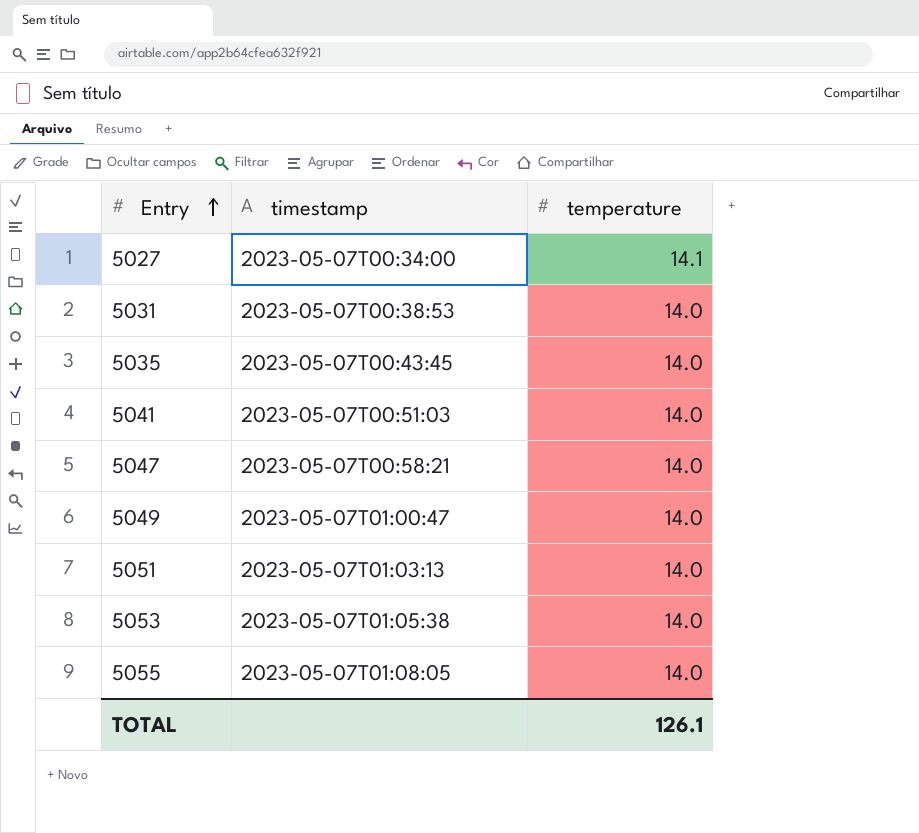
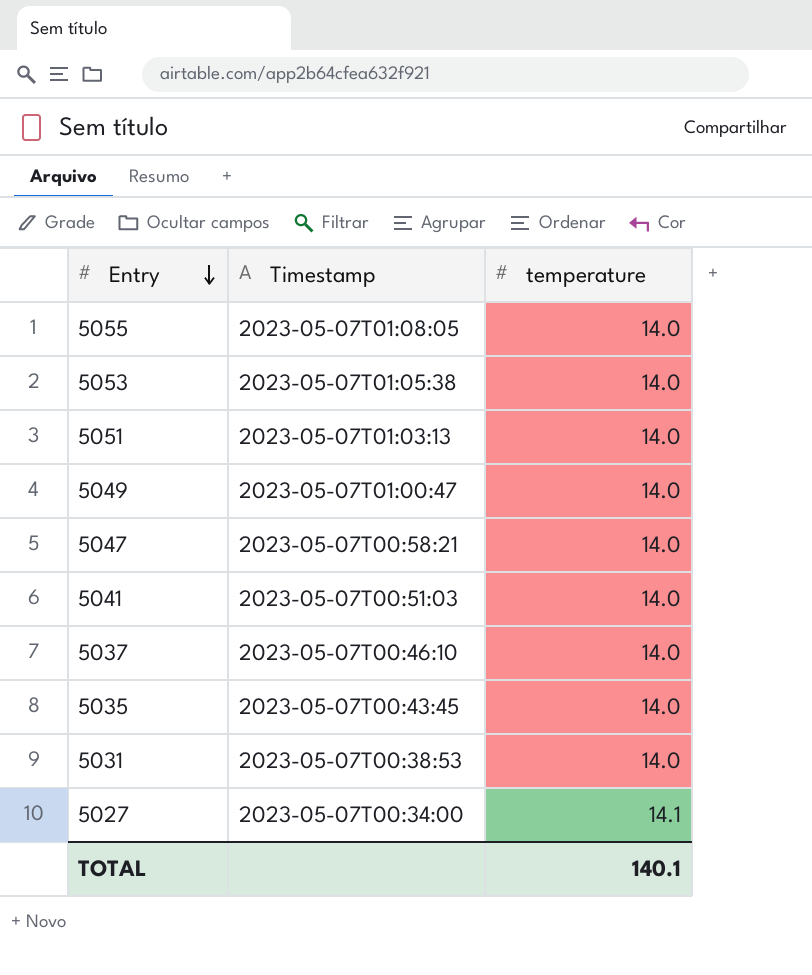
row order: Entry ascending -> Entry descending
column name: timestamp -> Timestamp
row 5037: none -> 2023-05-07T00:46:10 | 14.0
TOTAL | temperature: 126.1 -> 140.1

